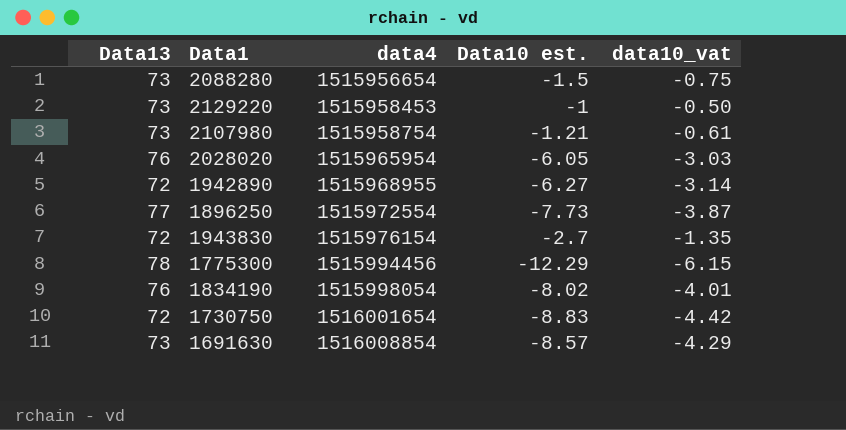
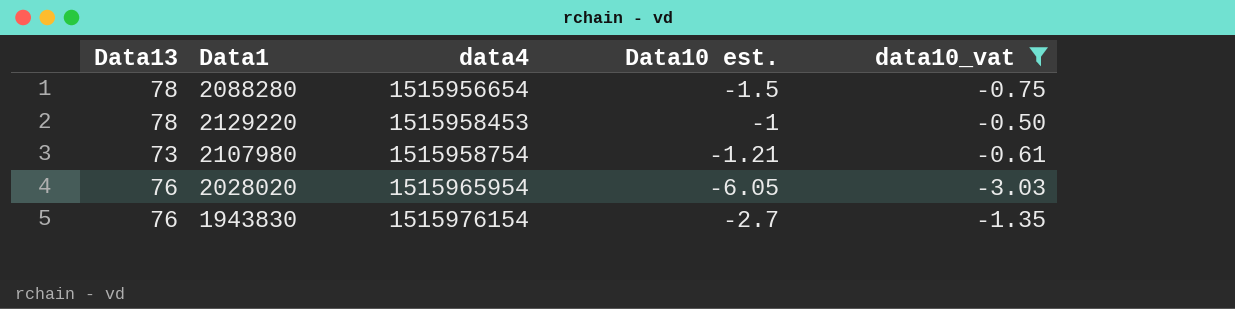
filter: none -> data10_vat >= -3.03
2088280 | Data13: 73 -> 78
2129220 | Data13: 73 -> 78
1943830 | Data13: 72 -> 76

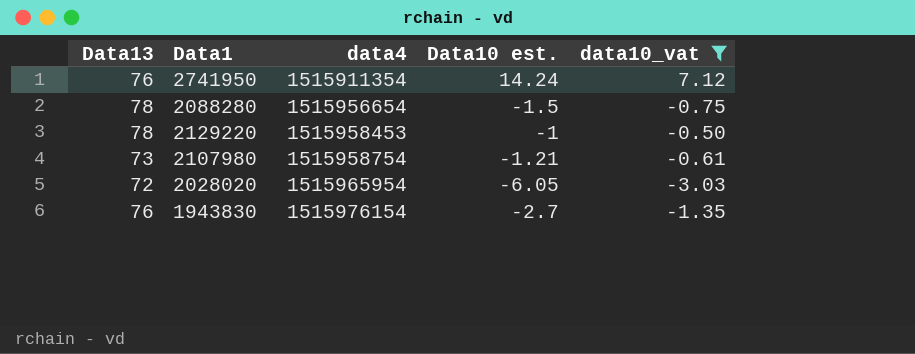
row 2741950: none -> 76 | 1515911354 | 14.24 | 7.12
2028020 | Data13: 76 -> 72

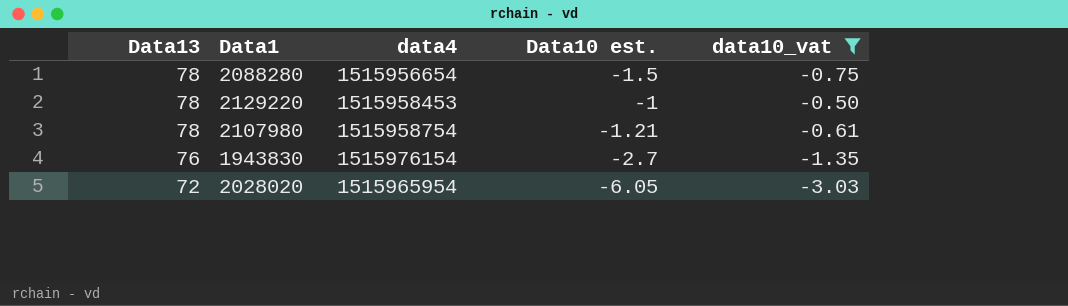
row order: data4 ascending -> Data13 descending
row 2741950: 76 | 1515911354 | 14.24 | 7.12 -> none
2107980 | Data13: 73 -> 78

